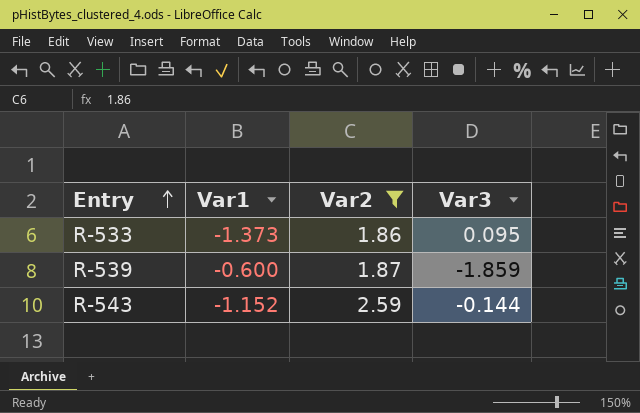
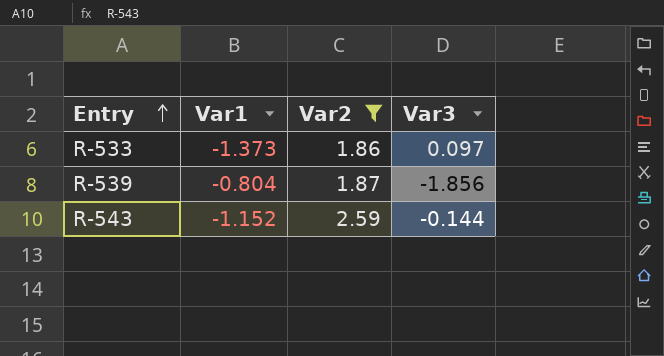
R-533 | Var3: 0.095 -> 0.097
R-539 | Var1: -0.600 -> -0.804
R-539 | Var3: -1.859 -> -1.856

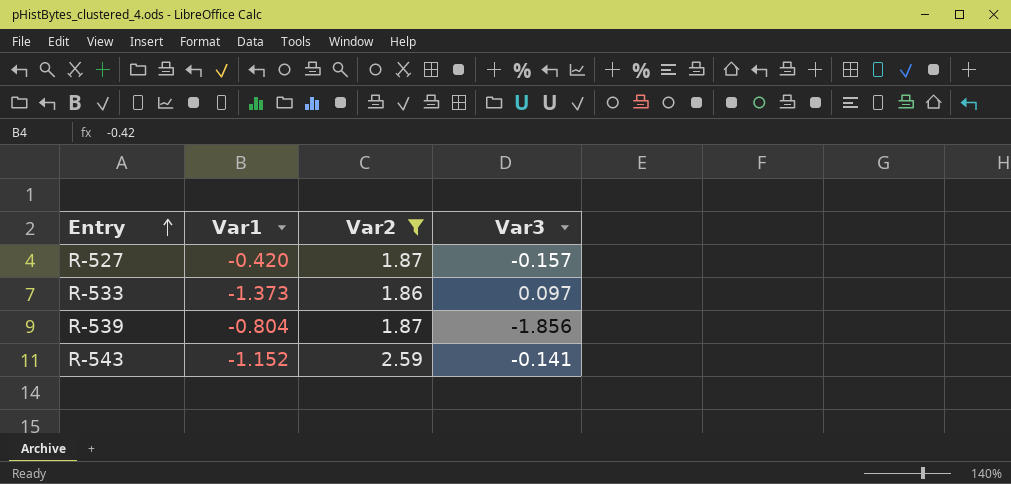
row R-527: none -> -0.420 | 1.87 | -0.157
R-543 | Var3: -0.144 -> -0.141

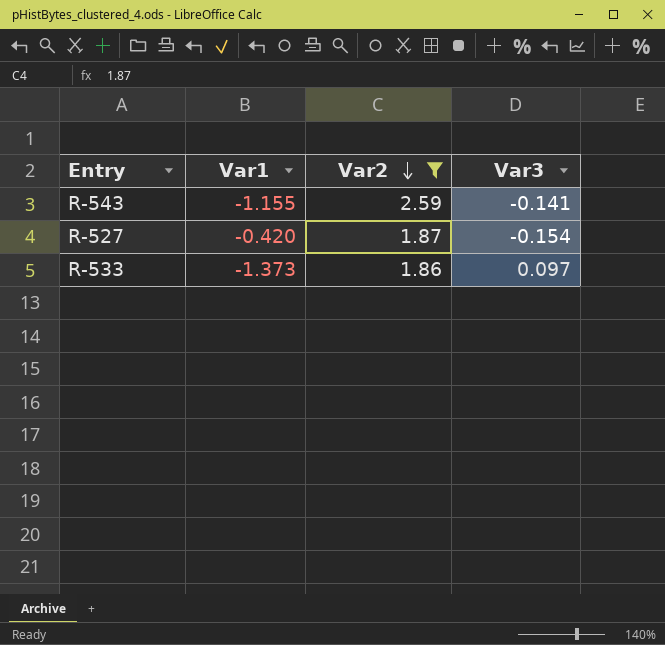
row order: Entry ascending -> Var2 descending
row R-539: -0.804 | 1.87 | -1.856 -> none
R-543 | Var1: -1.152 -> -1.155
R-527 | Var3: -0.157 -> -0.154

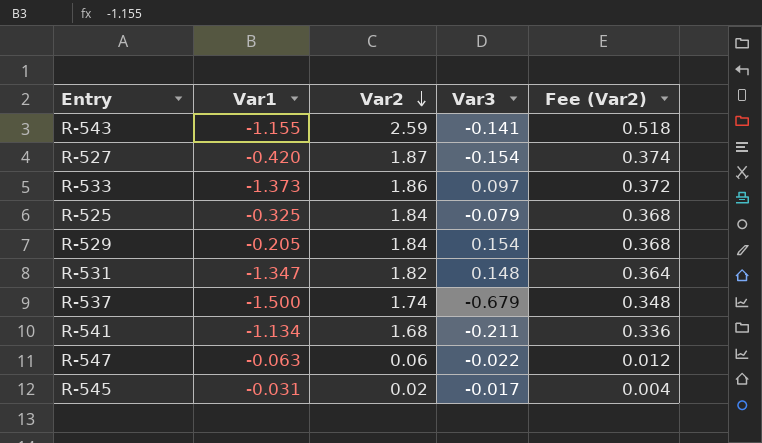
filter: Var2 >= 1.86 -> none
column Fee (Var2) | formula: none -> [Var2] * 0.2

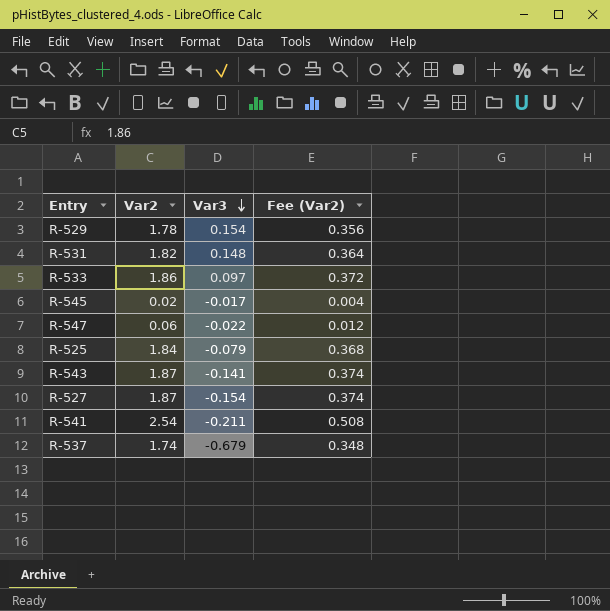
row order: Var2 descending -> Var3 descending
column Var1 | position: 2 -> none
R-529 | Var2: 1.84 -> 1.78
R-529 | Fee (Var2): 0.368 -> 0.356
R-543 | Var2: 2.59 -> 1.87
R-543 | Fee (Var2): 0.518 -> 0.374
R-541 | Var2: 1.68 -> 2.54
R-541 | Fee (Var2): 0.336 -> 0.508

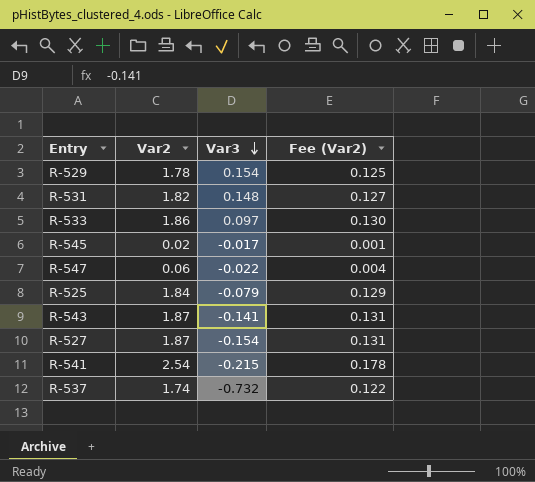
column Fee (Var2) | formula: [Var2] * 0.2 -> [Var2] * 0.07
R-541 | Var3: -0.211 -> -0.215
R-537 | Var3: -0.679 -> -0.732

